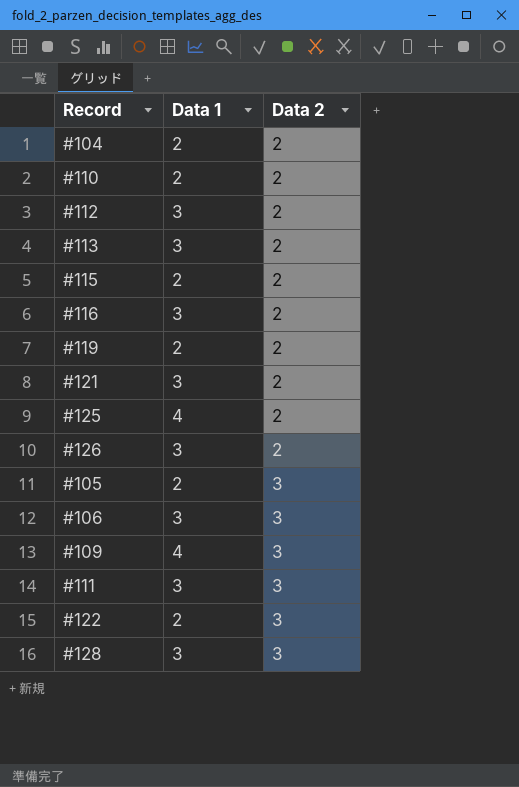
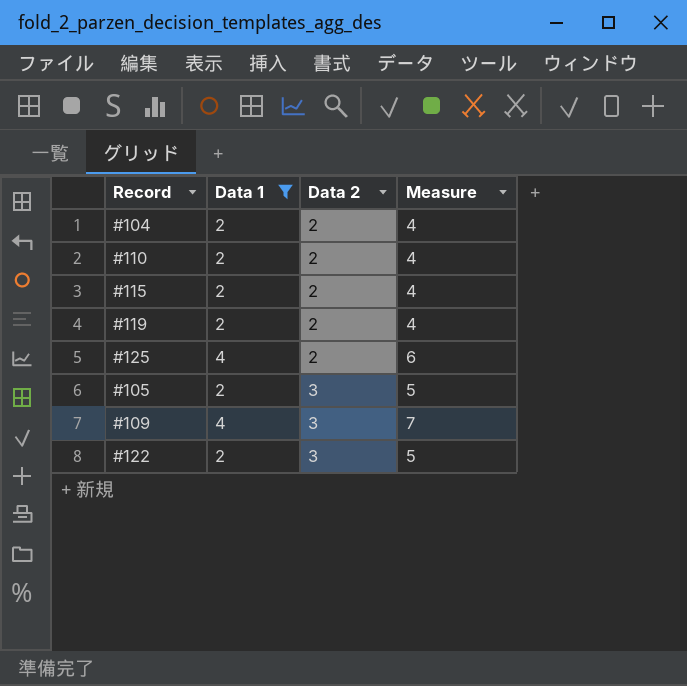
filter: none -> Data 1 != 3
column Measure | formula: none -> [Data 1] + [Data 2]

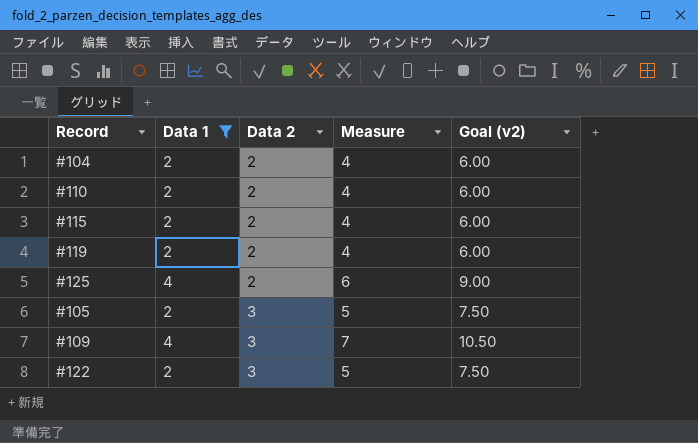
column Goal (v2) | formula: none -> [Measure] * 1.5

